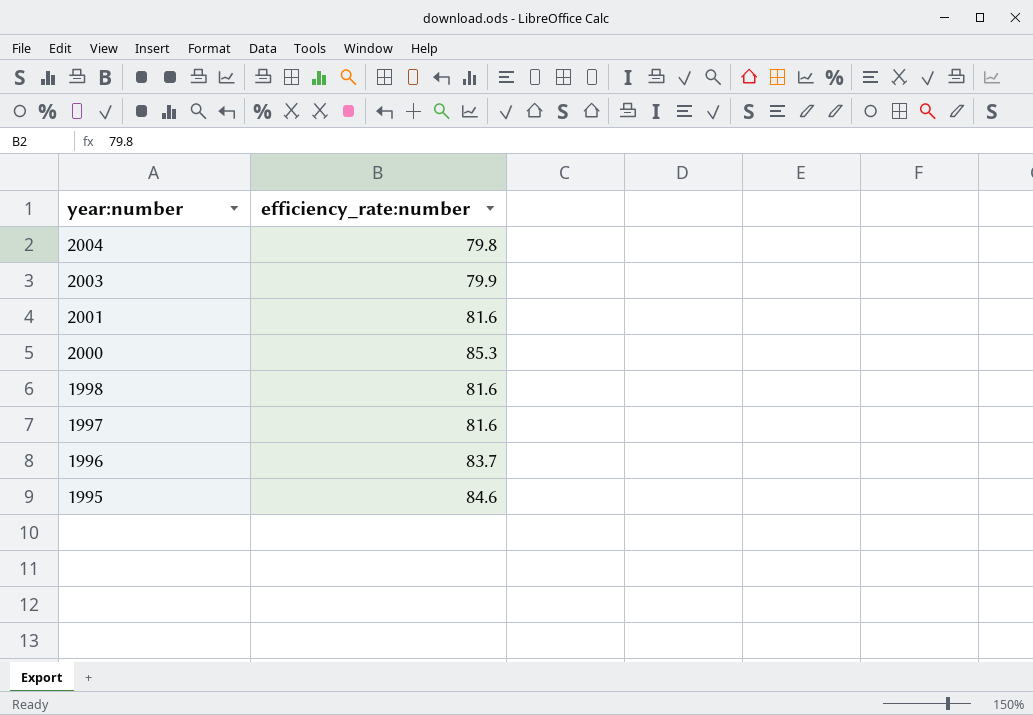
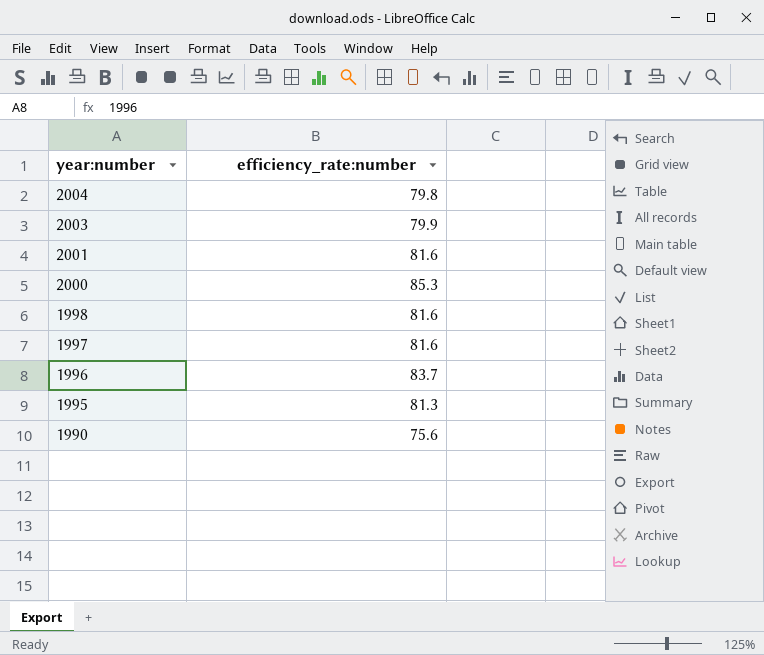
1995 | efficiency_rate:number: 84.6 -> 81.3
row 1990: none -> 75.6

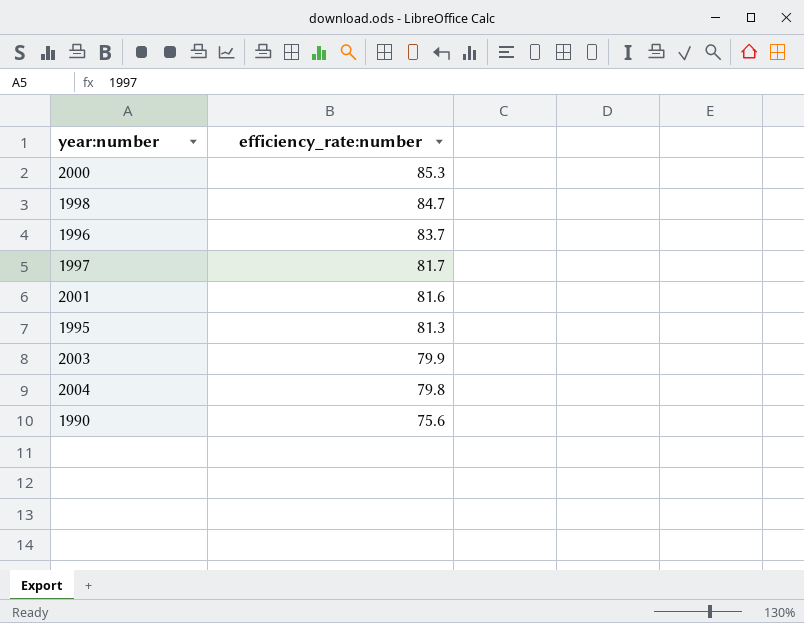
row order: year:number descending -> efficiency_rate:number descending
1998 | efficiency_rate:number: 81.6 -> 84.7
1997 | efficiency_rate:number: 81.6 -> 81.7

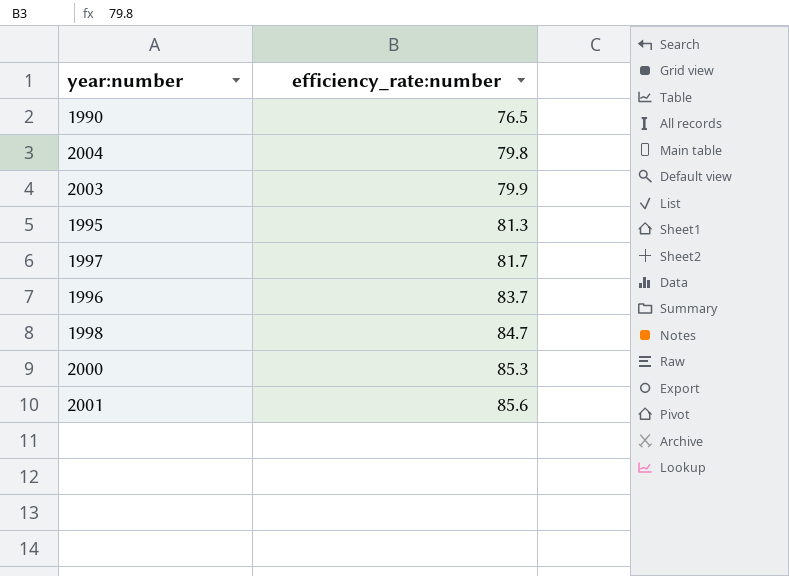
row order: efficiency_rate:number descending -> efficiency_rate:number ascending
1990 | efficiency_rate:number: 75.6 -> 76.5
2001 | efficiency_rate:number: 81.6 -> 85.6

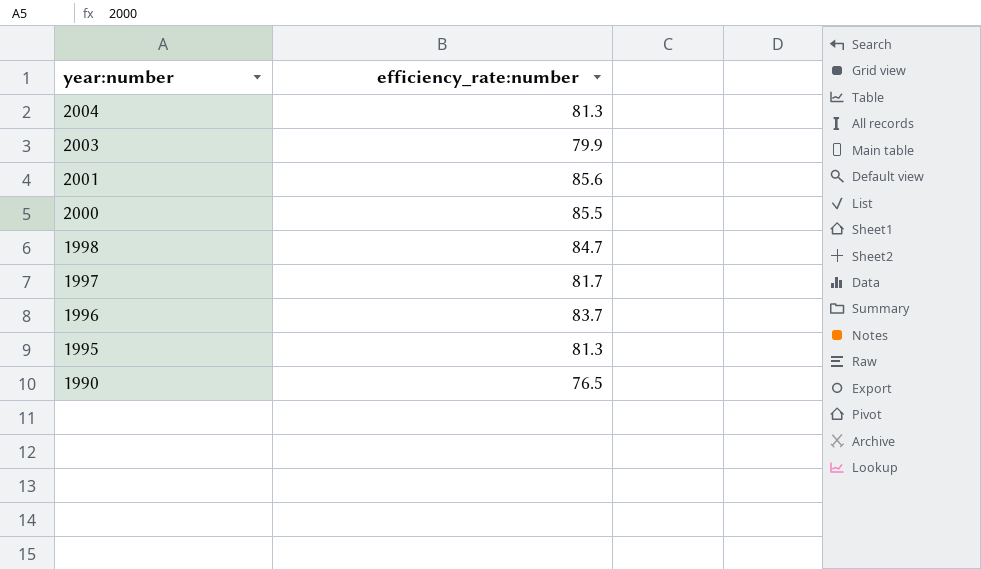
row order: efficiency_rate:number ascending -> year:number descending
2004 | efficiency_rate:number: 79.8 -> 81.3
2000 | efficiency_rate:number: 85.3 -> 85.5

